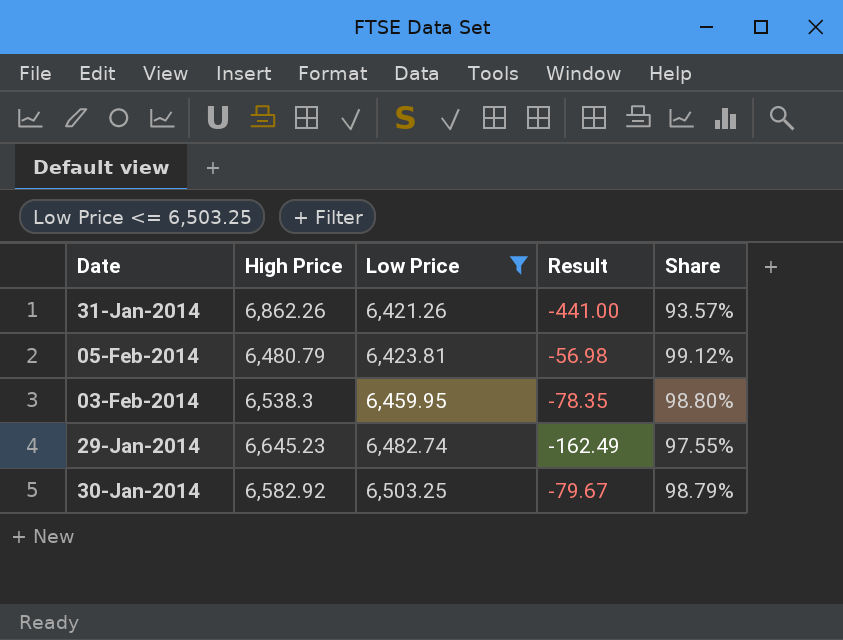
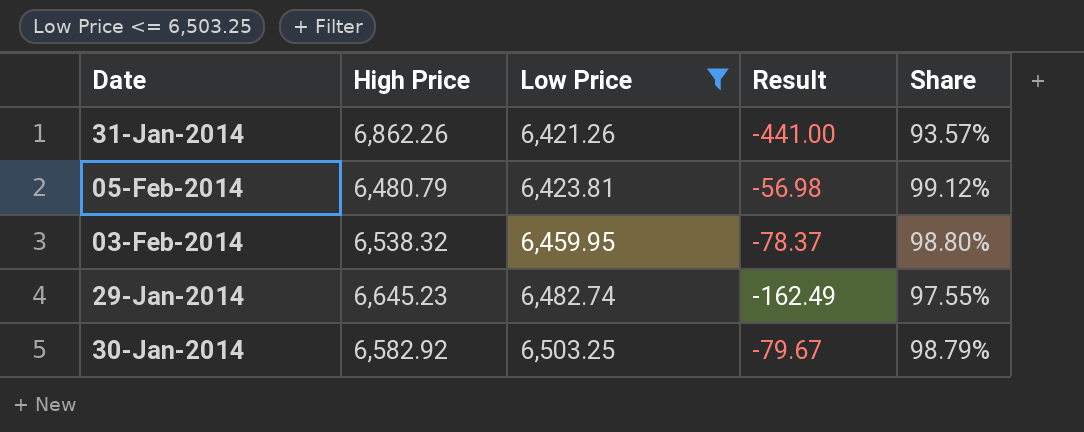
03-Feb-2014 | High Price: 6,538.3 -> 6,538.32
03-Feb-2014 | Result: -78.35 -> -78.37

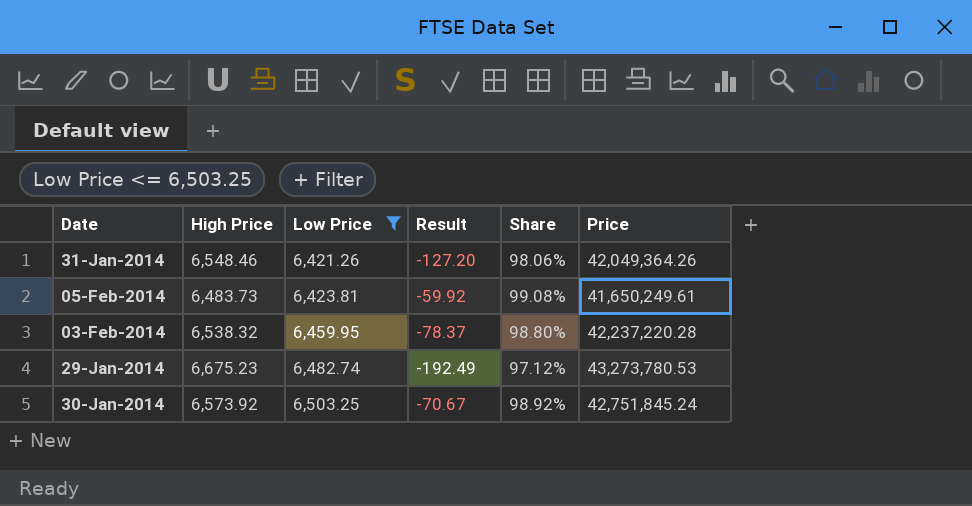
column Price | formula: none -> [High Price] * [Low Price]
31-Jan-2014 | High Price: 6,862.26 -> 6,548.46
31-Jan-2014 | Result: -441.00 -> -127.20
31-Jan-2014 | Share: 93.57% -> 98.06%
05-Feb-2014 | High Price: 6,480.79 -> 6,483.73
05-Feb-2014 | Result: -56.98 -> -59.92
05-Feb-2014 | Share: 99.12% -> 99.08%
29-Jan-2014 | High Price: 6,645.23 -> 6,675.23
29-Jan-2014 | Result: -162.49 -> -192.49
29-Jan-2014 | Share: 97.55% -> 97.12%
30-Jan-2014 | High Price: 6,582.92 -> 6,573.92
30-Jan-2014 | Result: -79.67 -> -70.67
30-Jan-2014 | Share: 98.79% -> 98.92%

